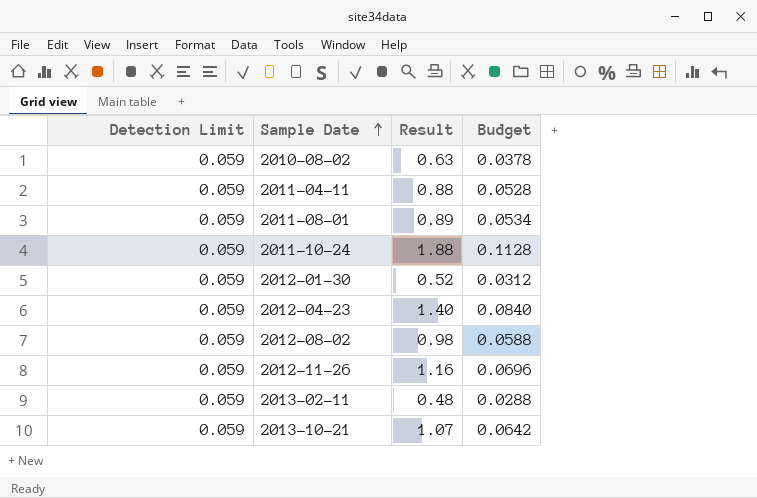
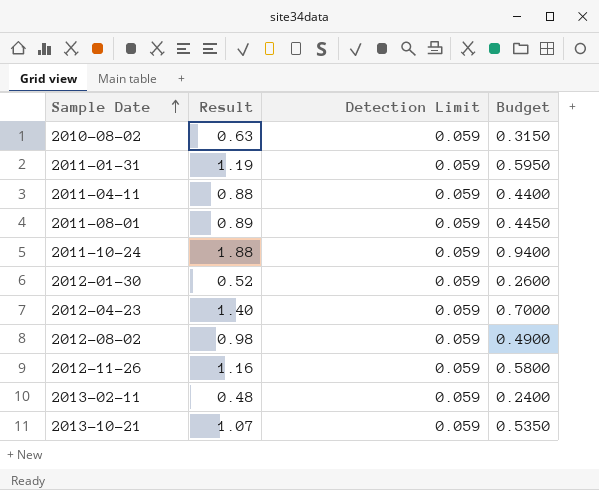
column Detection Limit | position: 1 -> 3
column Budget | formula: [Result] * 0.06 -> [Result] * 0.5
row 2011-01-31: none -> 1.19 | 0.059 | 0.5950

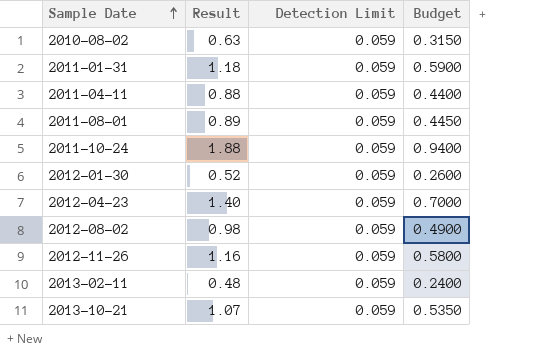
2011-01-31 | Result: 1.19 -> 1.18
2011-01-31 | Budget: 0.5950 -> 0.5900

